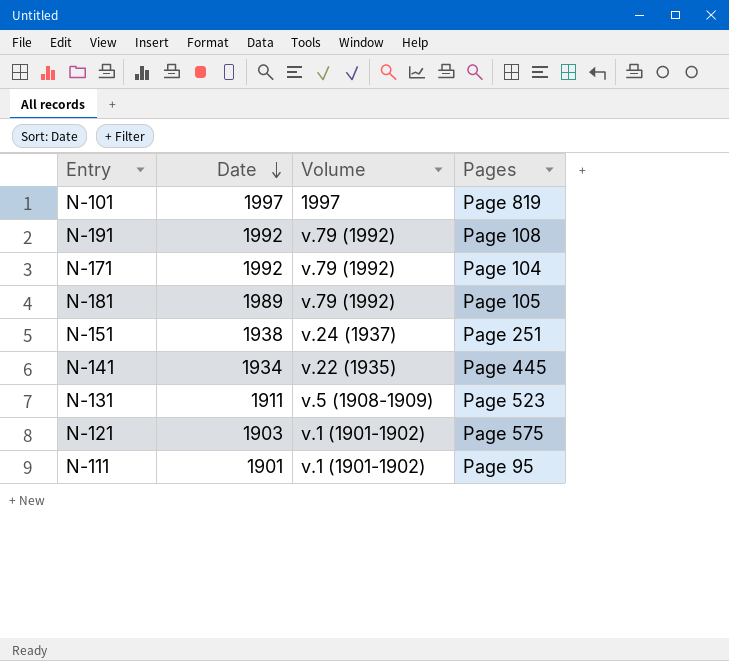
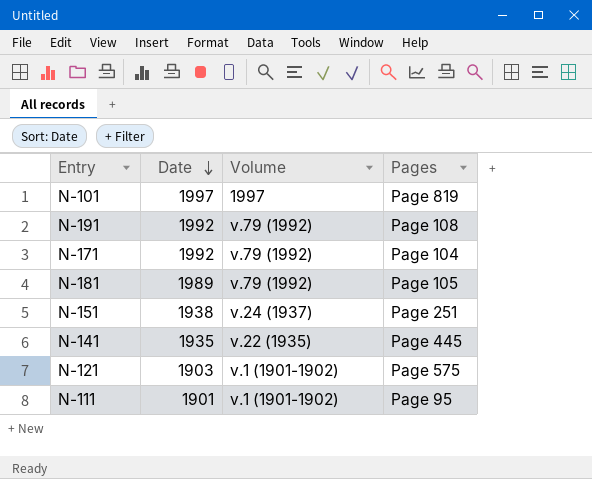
row N-131: 1911 | v.5 (1908-1909) | Page 523 -> none
N-141 | Date: 1934 -> 1935

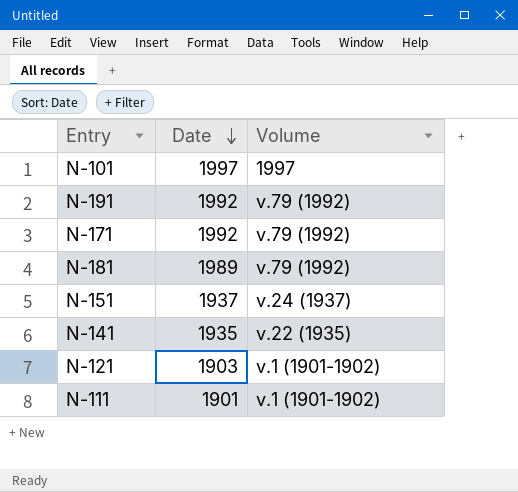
column Pages | position: 4 -> none
N-151 | Date: 1938 -> 1937

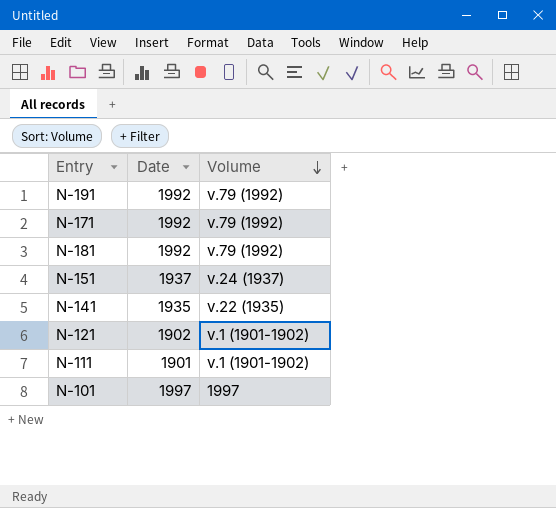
row order: Date descending -> Volume descending
N-181 | Date: 1989 -> 1992
N-121 | Date: 1903 -> 1902

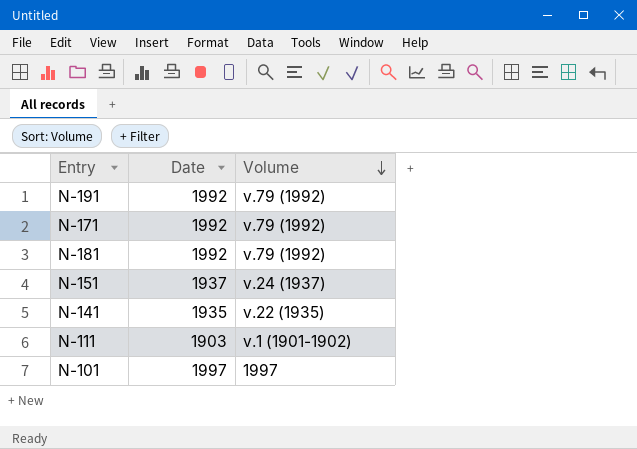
row N-121: 1902 | v.1 (1901-1902) -> none
N-111 | Date: 1901 -> 1903

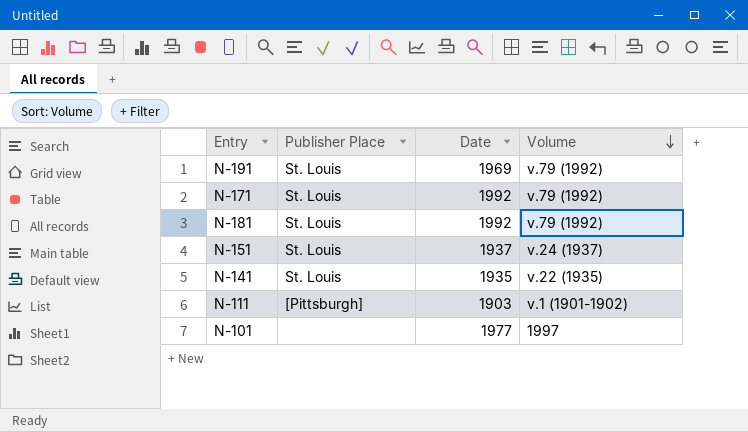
column Publisher Place | position: none -> 2
N-191 | Date: 1992 -> 1969
N-101 | Date: 1997 -> 1977

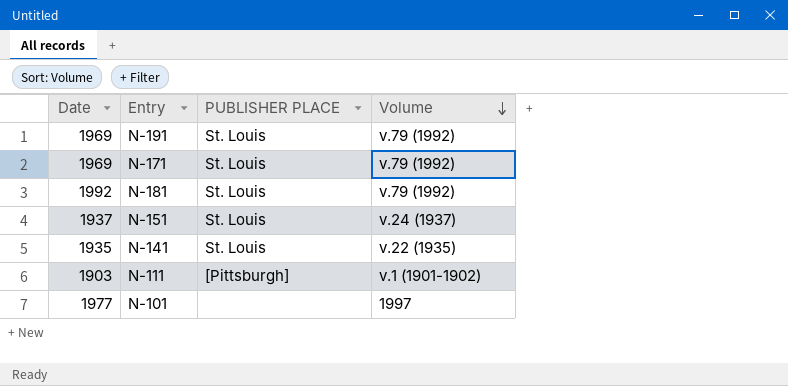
column Date | position: 3 -> 1
column name: Publisher Place -> PUBLISHER PLACE
N-171 | Date: 1992 -> 1969

